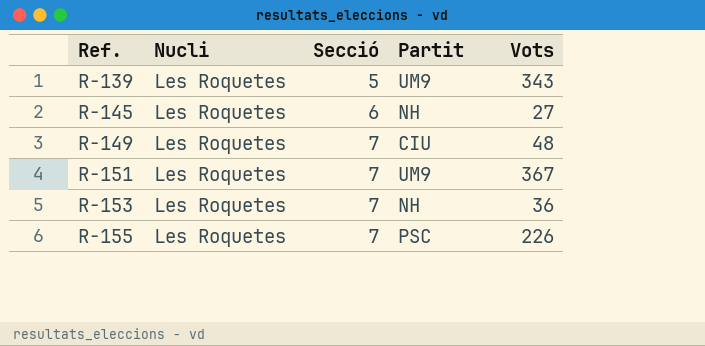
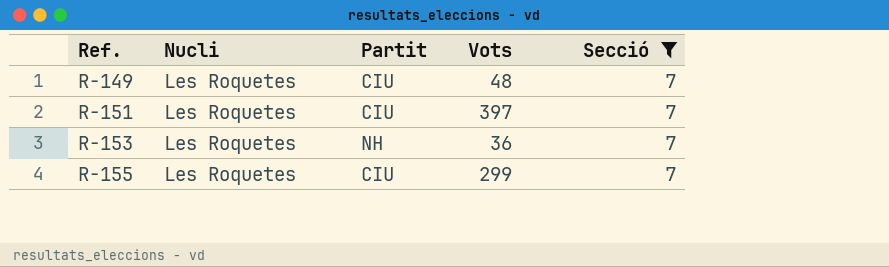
filter: none -> Secció = 7
column Secció | position: 3 -> 5
R-151 | Partit: UM9 -> CIU
R-151 | Vots: 367 -> 397
R-155 | Partit: PSC -> CIU
R-155 | Vots: 226 -> 299

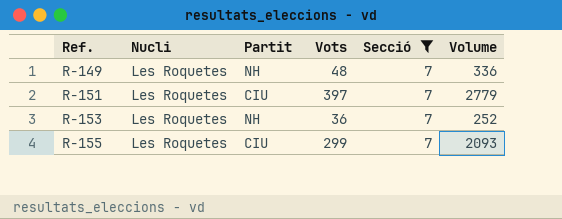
column Volume | formula: none -> [Vots] * [Secció]
R-149 | Partit: CIU -> NH

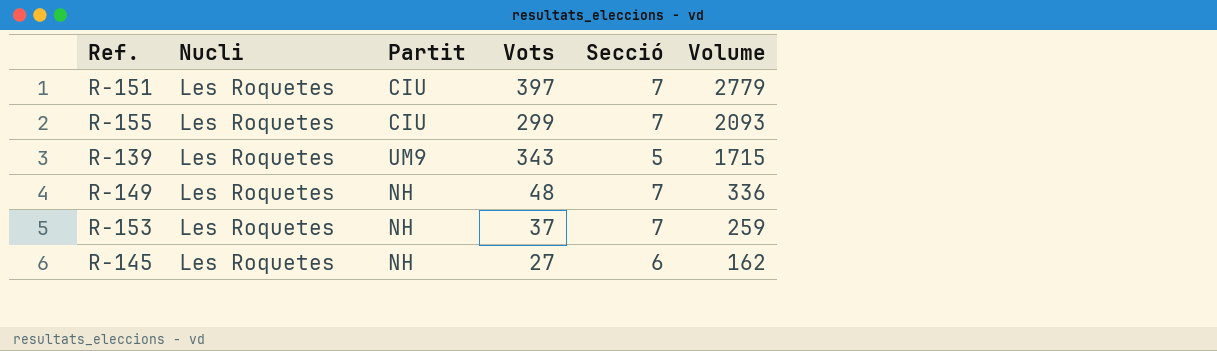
filter: Secció = 7 -> none
row order: Ref. ascending -> Volume descending
R-153 | Vots: 36 -> 37
R-153 | Volume: 252 -> 259

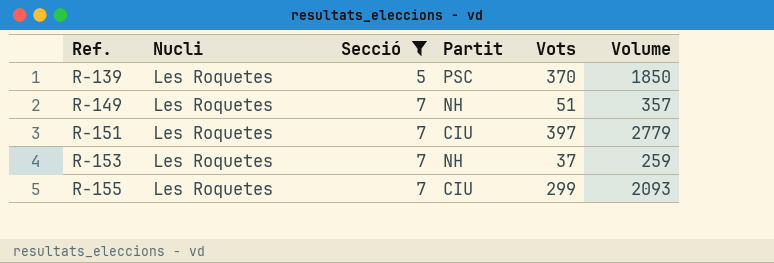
filter: none -> Secció != 6
row order: Volume descending -> Ref. ascending
column Secció | position: 5 -> 3
R-139 | Partit: UM9 -> PSC
R-139 | Vots: 343 -> 370
R-139 | Volume: 1715 -> 1850
R-149 | Vots: 48 -> 51
R-149 | Volume: 336 -> 357

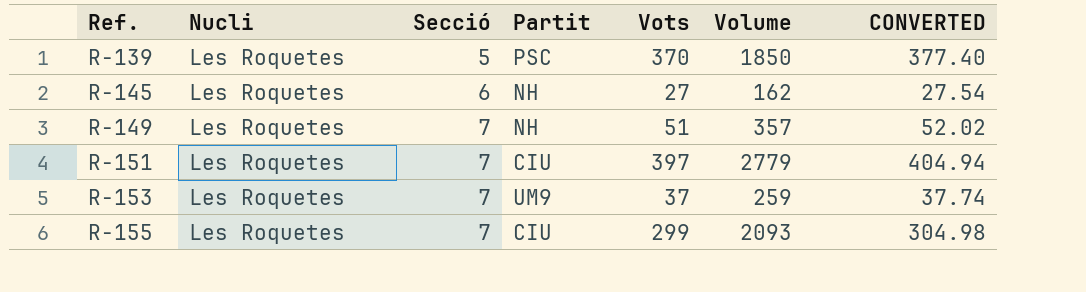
filter: Secció != 6 -> none
column CONVERTED | formula: none -> [Vots] * 1.02
R-153 | Partit: NH -> UM9

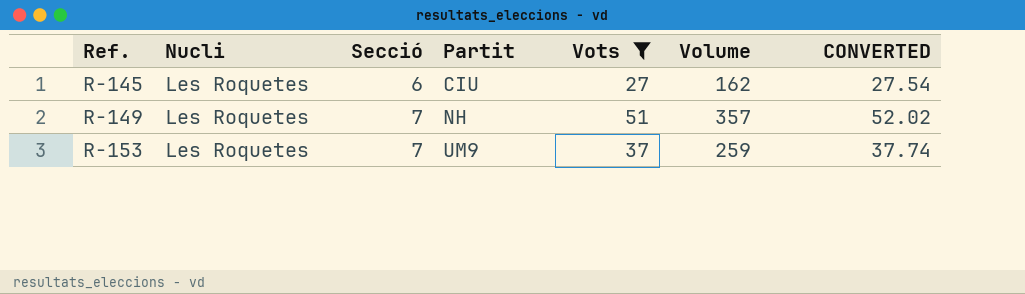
filter: none -> Vots <= 51
R-145 | Partit: NH -> CIU

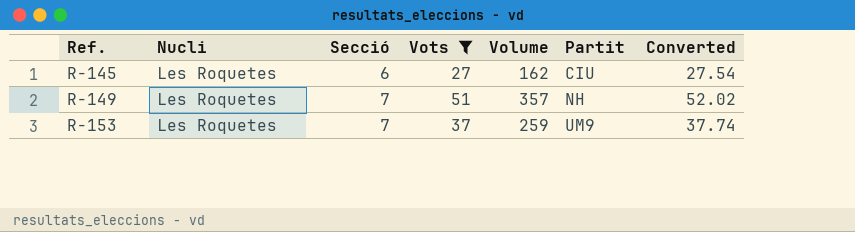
column Partit | position: 4 -> 6
column name: CONVERTED -> Converted

